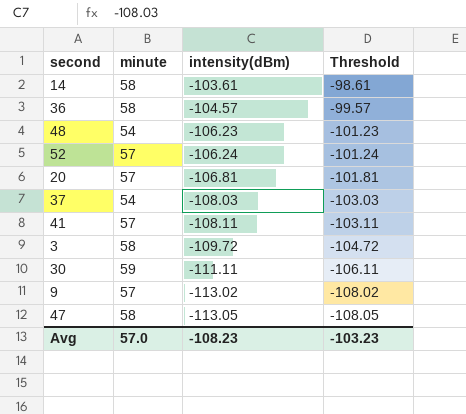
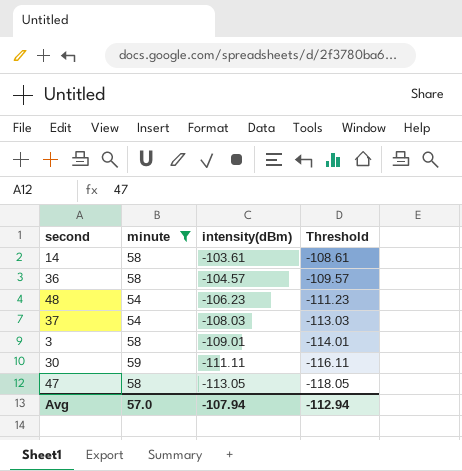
filter: none -> minute != 57
column Threshold | formula: [intensity(dBm)] + 5 -> [intensity(dBm)] - 5
3 | intensity(dBm): -109.72 -> -109.01
Avg | intensity(dBm): -108.23 -> -107.94
Avg | Threshold: -103.23 -> -112.94

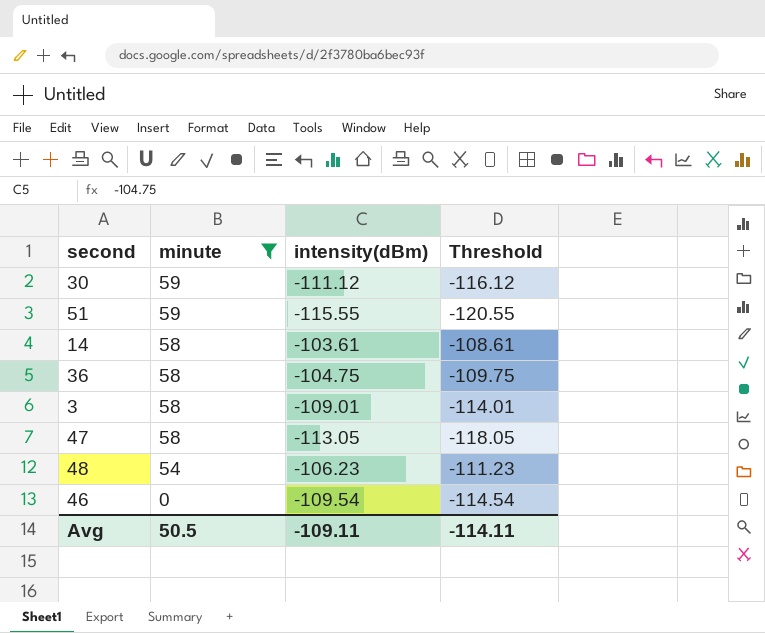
row order: intensity(dBm) descending -> minute descending
row 37: 54 | -108.03 | -113.03 -> none
30 | intensity(dBm): -111.11 -> -111.12
30 | Threshold: -116.11 -> -116.12
row 51: none -> 59 | -115.55 | -120.55
36 | intensity(dBm): -104.57 -> -104.75
36 | Threshold: -109.57 -> -109.75
row 46: none -> 0 | -109.54 | -114.54
Avg | minute: 57.0 -> 50.5
Avg | intensity(dBm): -107.94 -> -109.11
Avg | Threshold: -112.94 -> -114.11

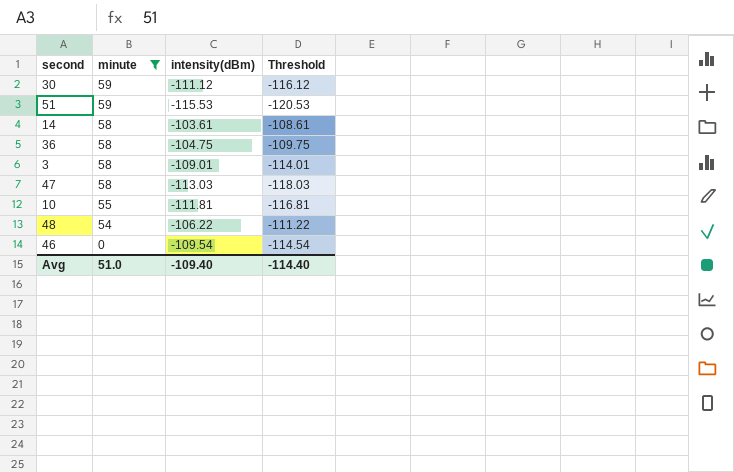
51 | intensity(dBm): -115.55 -> -115.53
51 | Threshold: -120.55 -> -120.53
47 | intensity(dBm): -113.05 -> -113.03
47 | Threshold: -118.05 -> -118.03
row 10: none -> 55 | -111.81 | -116.81
48 | intensity(dBm): -106.23 -> -106.22
48 | Threshold: -111.23 -> -111.22
Avg | minute: 50.5 -> 51.0
Avg | intensity(dBm): -109.11 -> -109.40
Avg | Threshold: -114.11 -> -114.40

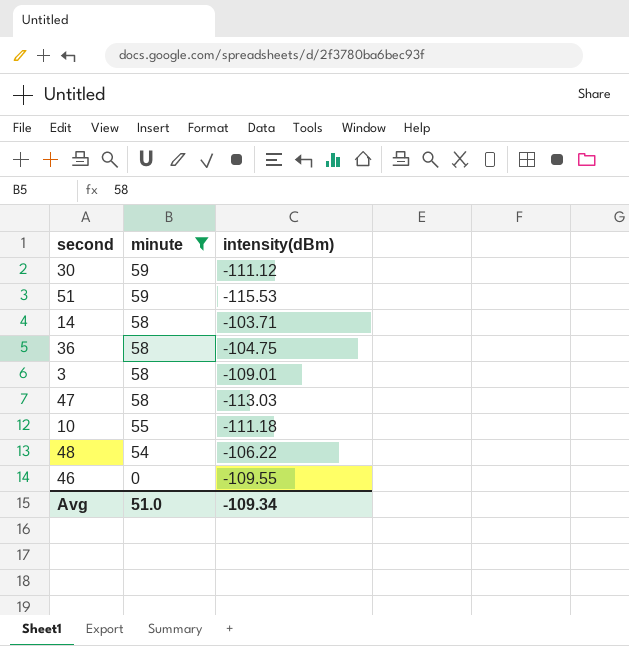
column Threshold | formula: [intensity(dBm)] - 5 -> none
14 | intensity(dBm): -103.61 -> -103.71
10 | intensity(dBm): -111.81 -> -111.18
46 | intensity(dBm): -109.54 -> -109.55
Avg | intensity(dBm): -109.40 -> -109.34

